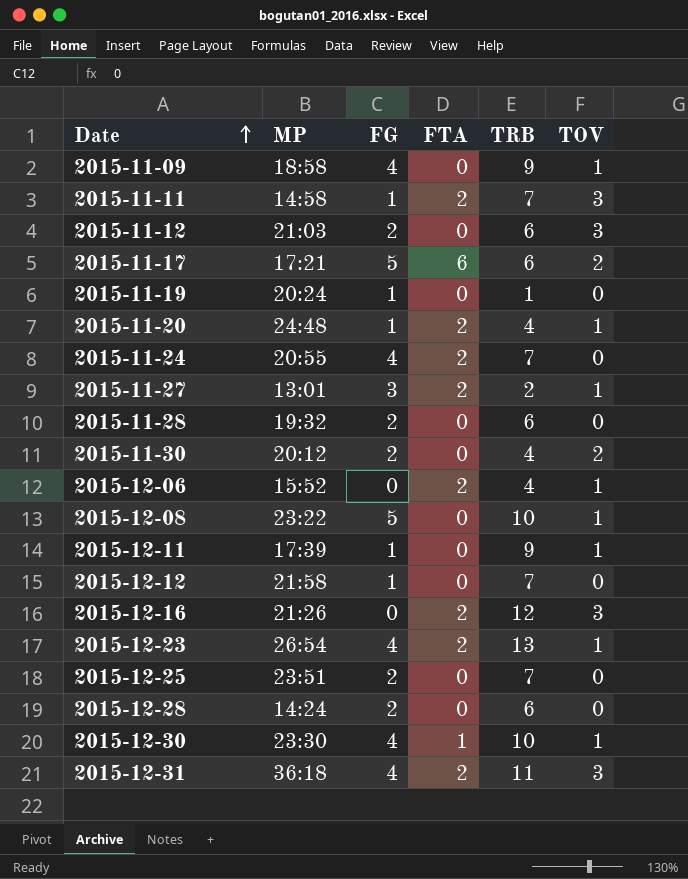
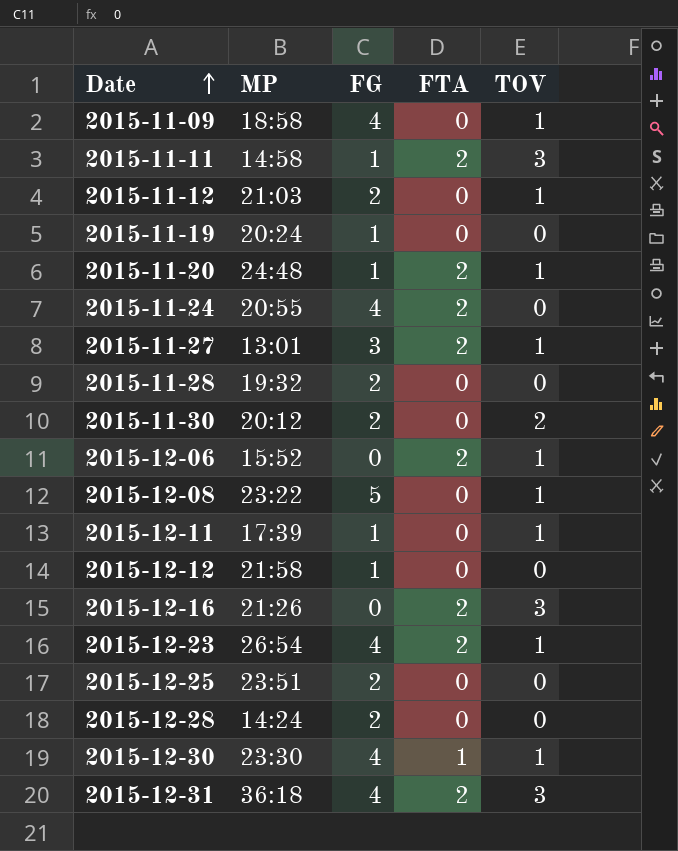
column TRB | position: 5 -> none
row 2015-11-17: 17:21 | 5 | 6 | 6 | 2 -> none
2015-11-12 | TOV: 3 -> 1

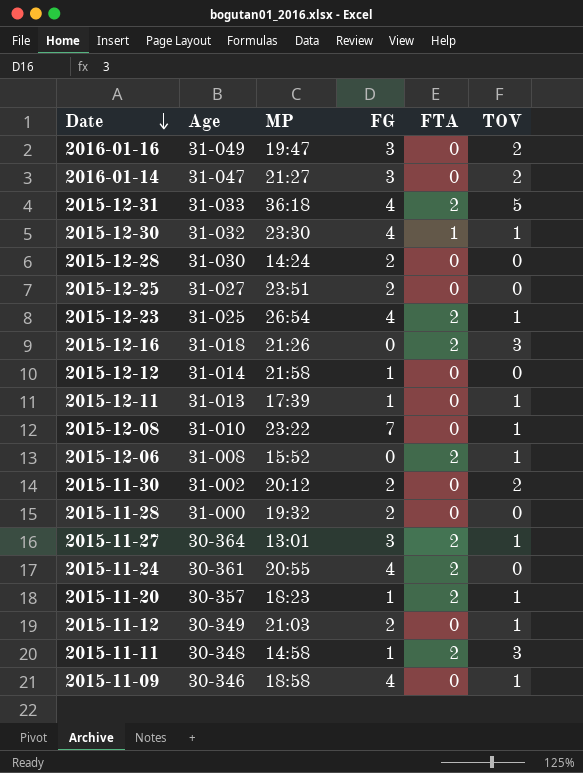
row order: Date ascending -> Date descending
column Age | position: none -> 2
row 2015-11-19: 20:24 | 1 | 0 | 0 -> none
row 2016-01-16: none -> 31-049 | 19:47 | 3 | 0 | 2
row 2016-01-14: none -> 31-047 | 21:27 | 3 | 0 | 2
2015-12-31 | TOV: 3 -> 5
2015-12-08 | FG: 5 -> 7
2015-11-20 | MP: 24:48 -> 18:23

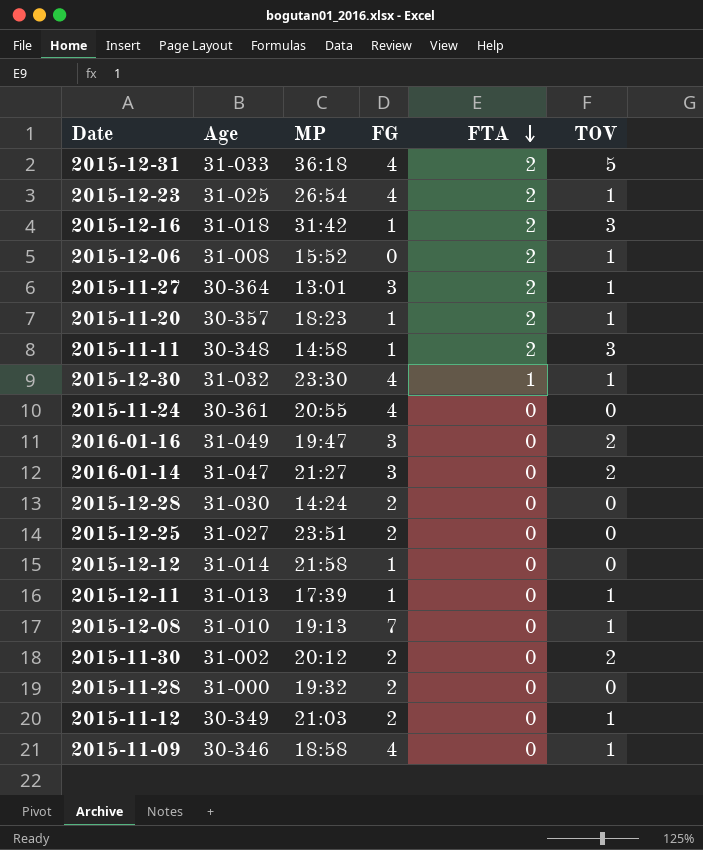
row order: Date descending -> FTA descending
2015-12-16 | MP: 21:26 -> 31:42
2015-12-16 | FG: 0 -> 1
2015-11-24 | FTA: 2 -> 0
2015-12-08 | MP: 23:22 -> 19:13

